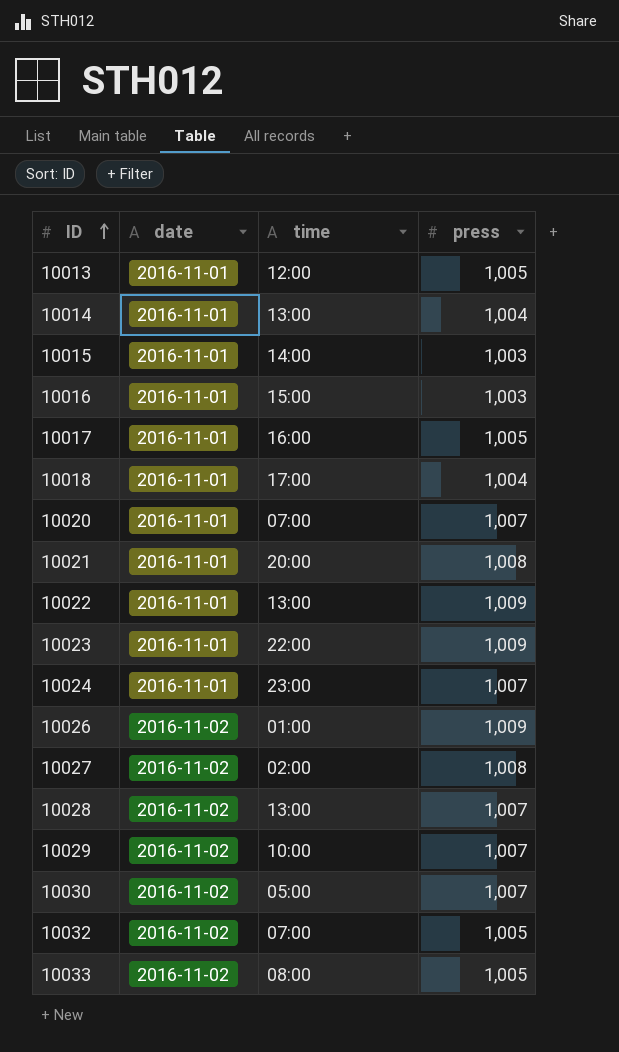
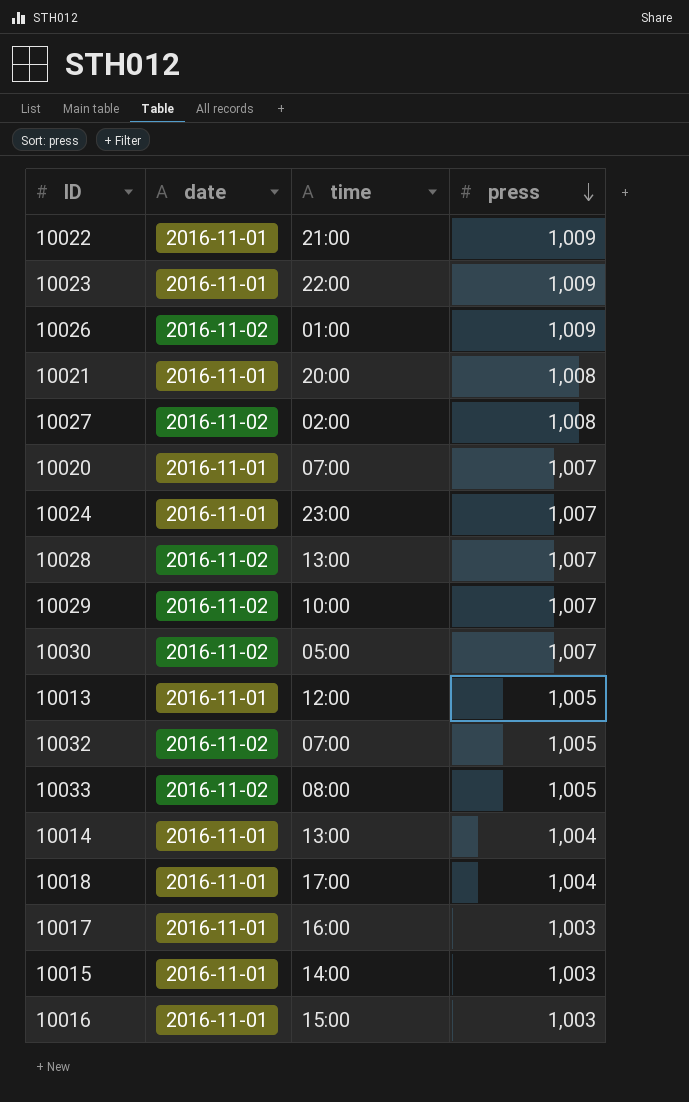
row order: ID ascending -> press descending
10022 | time: 13:00 -> 21:00
10017 | press: 1,005 -> 1,003

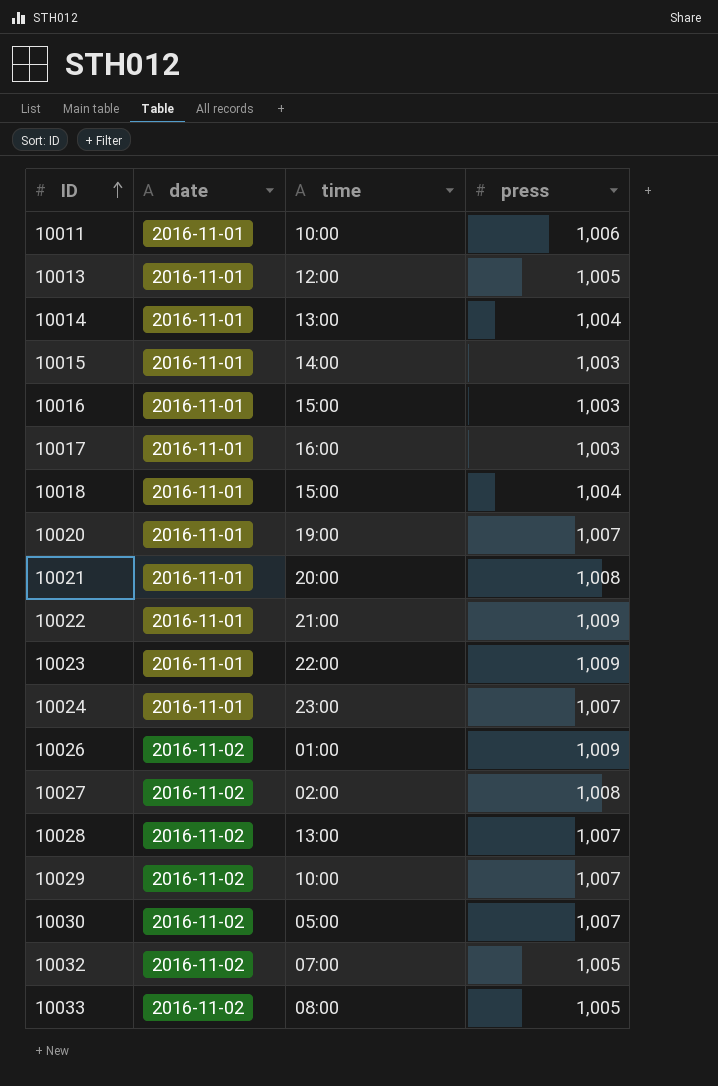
row order: press descending -> ID ascending
row 10011: none -> 2016-11-01 | 10:00 | 1,006
10018 | time: 17:00 -> 15:00
10020 | time: 07:00 -> 19:00

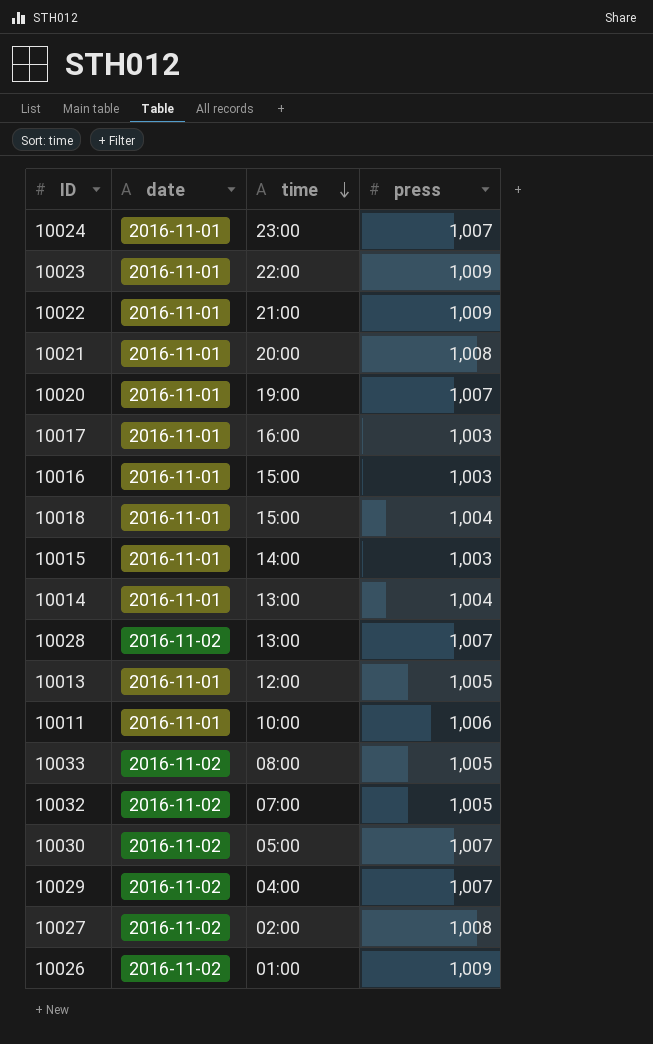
row order: ID ascending -> time descending
10029 | time: 10:00 -> 04:00

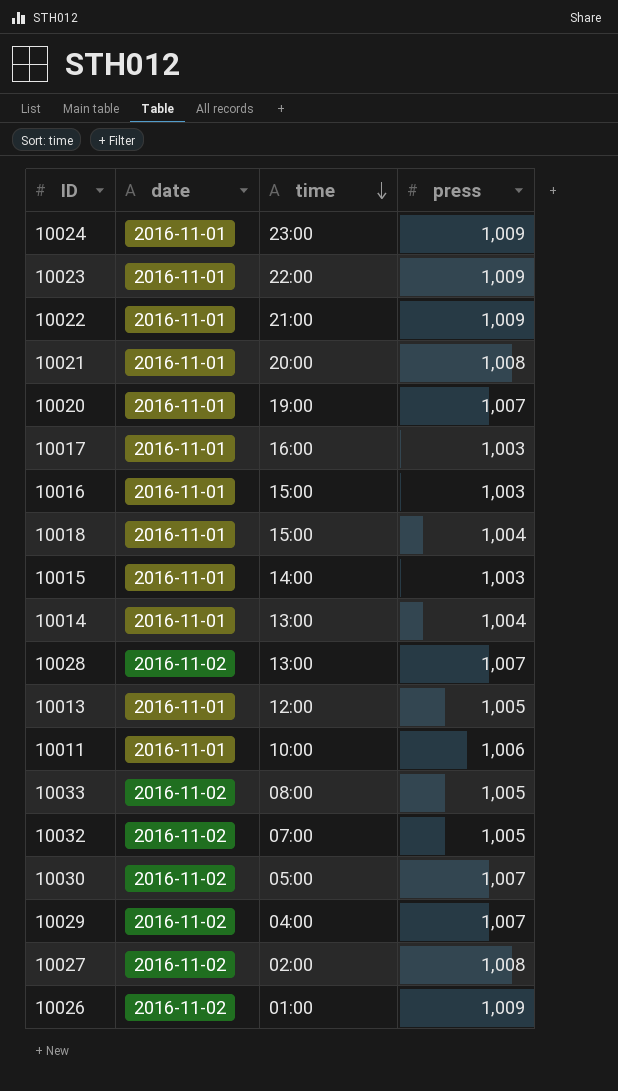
10024 | press: 1,007 -> 1,009

